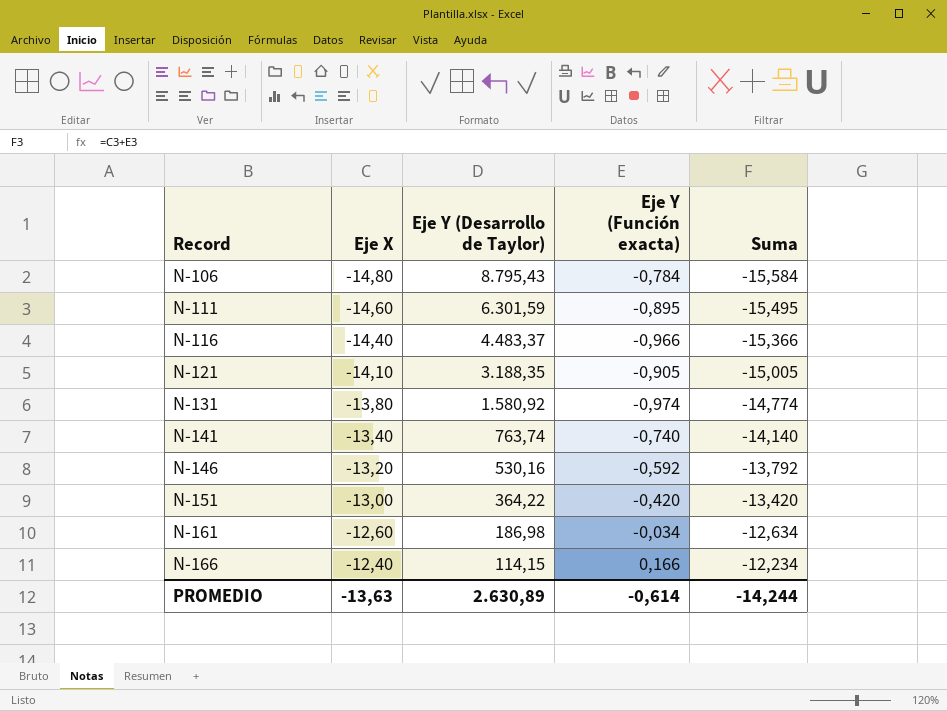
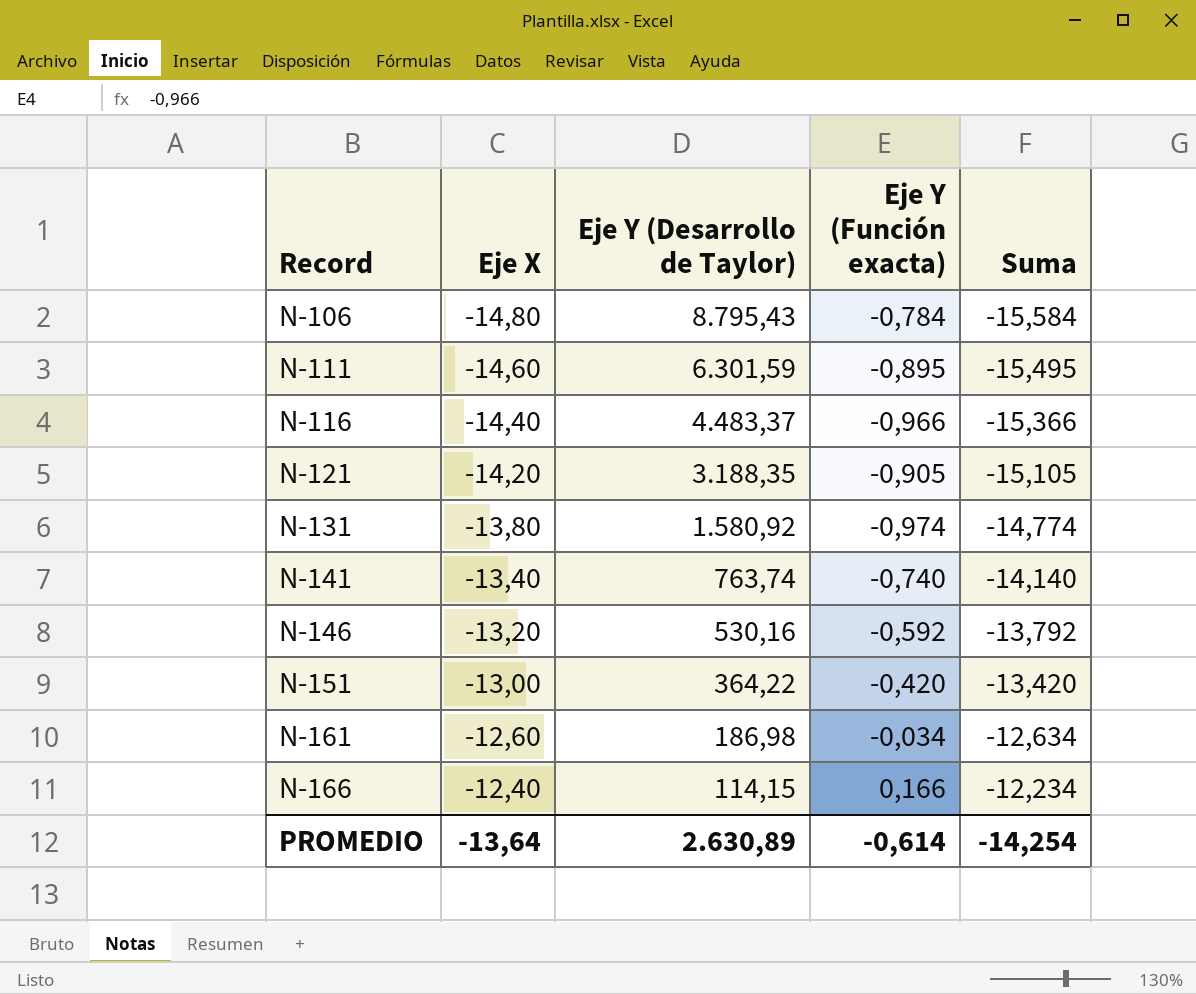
N-121 | Eje X: -14,10 -> -14,20
N-121 | Suma: -15,005 -> -15,105
PROMEDIO | Eje X: -13,63 -> -13,64
PROMEDIO | Suma: -14,244 -> -14,254

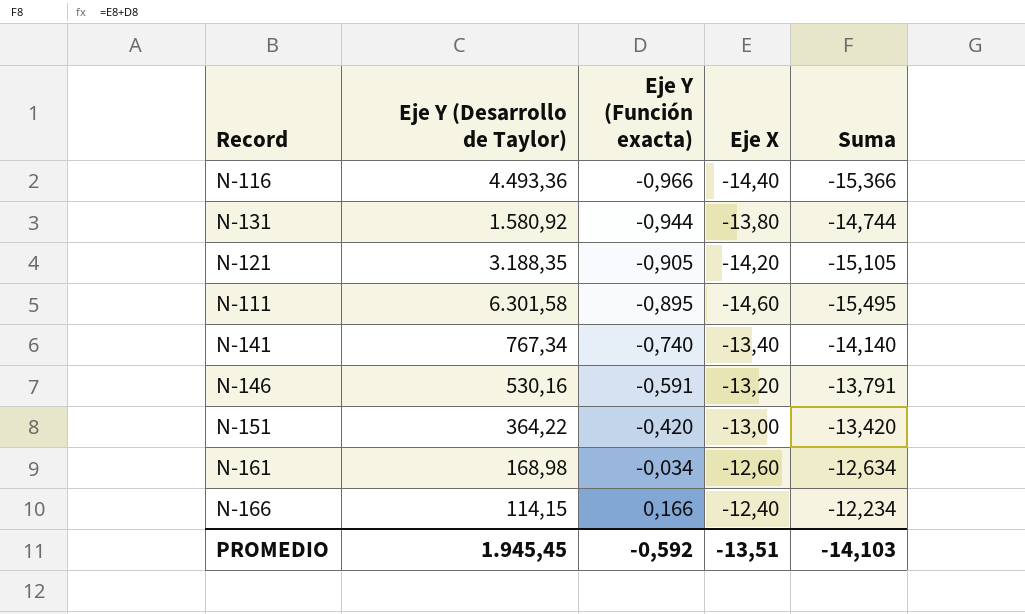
row order: Record ascending -> Eje Y (Función exacta) ascending
column Eje X | position: 2 -> 4
row N-106: -14,80 | 8.795,43 | -0,784 | -15,584 -> none
N-116 | Eje Y (Desarrollo de Taylor): 4.483,37 -> 4.493,36
N-131 | Eje Y (Función exacta): -0,974 -> -0,944
N-131 | Suma: -14,774 -> -14,744
N-111 | Eje Y (Desarrollo de Taylor): 6.301,59 -> 6.301,58
N-141 | Eje Y (Desarrollo de Taylor): 763,74 -> 767,34
N-146 | Eje Y (Función exacta): -0,592 -> -0,591
N-146 | Suma: -13,792 -> -13,791
N-161 | Eje Y (Desarrollo de Taylor): 186,98 -> 168,98
PROMEDIO | Eje Y (Desarrollo de Taylor): 2.630,89 -> 1.945,45
PROMEDIO | Eje Y (Función exacta): -0,614 -> -0,592
PROMEDIO | Eje X: -13,64 -> -13,51
PROMEDIO | Suma: -14,254 -> -14,103

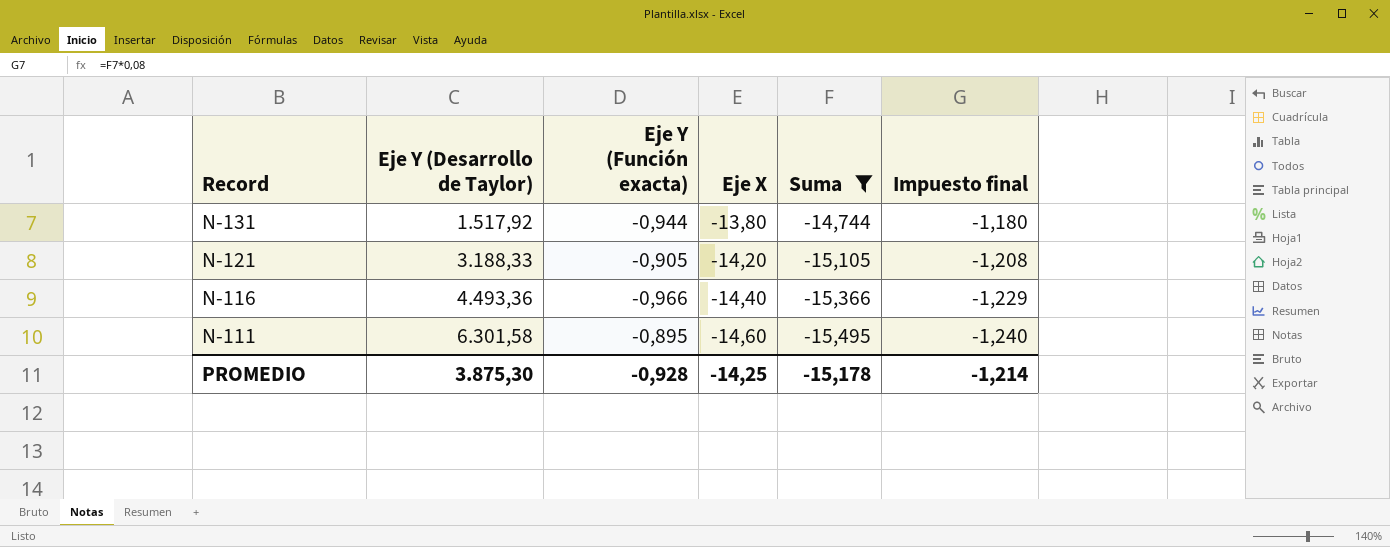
filter: none -> Suma <= -14,744
row order: Eje Y (Función exacta) ascending -> Record descending
column Impuesto final | formula: none -> [Suma] * 0,08
N-131 | Eje Y (Desarrollo de Taylor): 1.580,92 -> 1.517,92
N-121 | Eje Y (Desarrollo de Taylor): 3.188,35 -> 3.188,33
PROMEDIO | Eje Y (Desarrollo de Taylor): 1.945,45 -> 3.875,30
PROMEDIO | Eje Y (Función exacta): -0,592 -> -0,928
PROMEDIO | Eje X: -13,51 -> -14,25
PROMEDIO | Suma: -14,103 -> -15,178

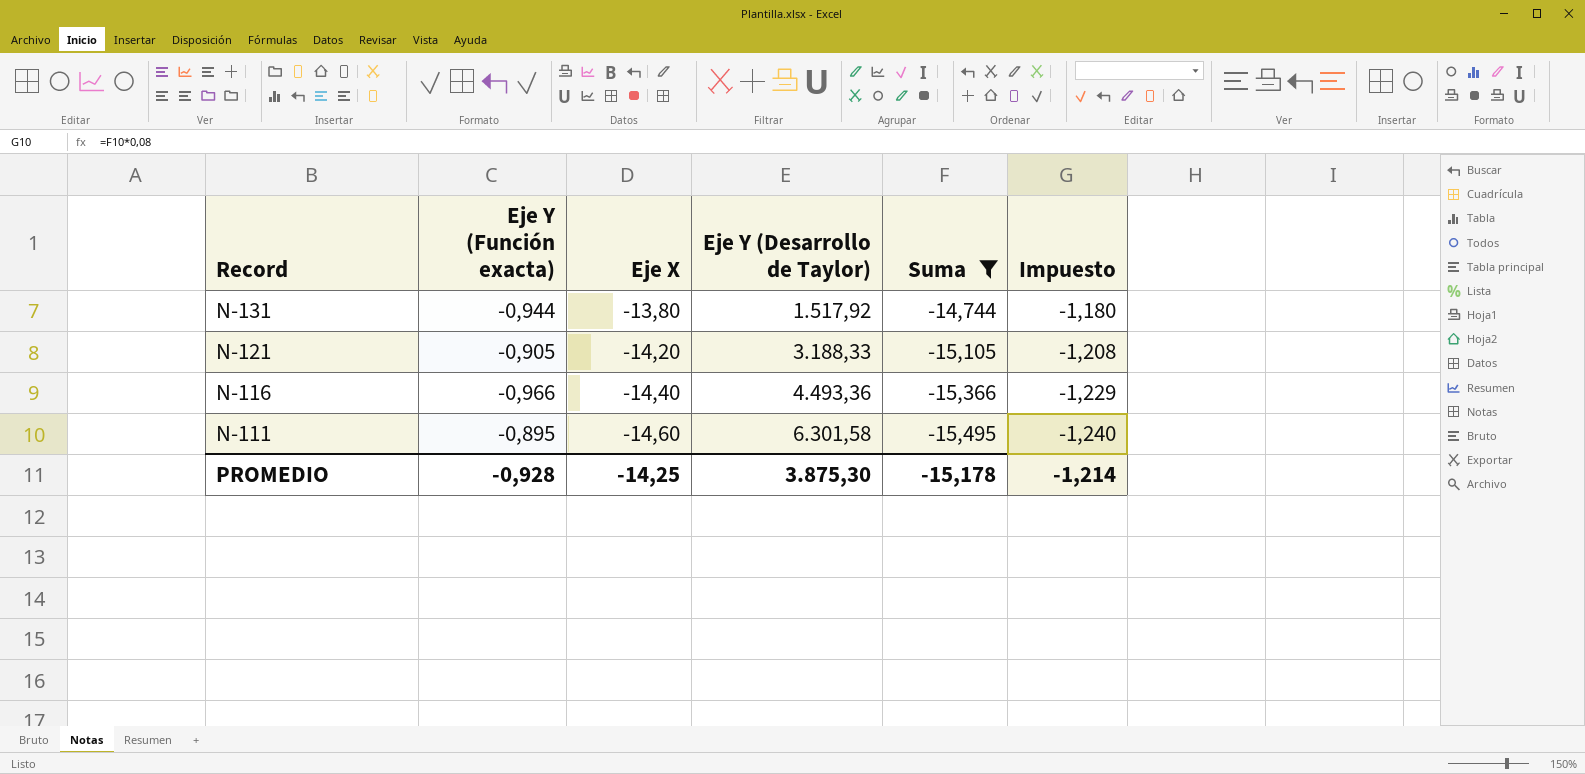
column Eje Y (Desarrollo de Taylor) | position: 2 -> 4
column name: Impuesto final -> Impuesto

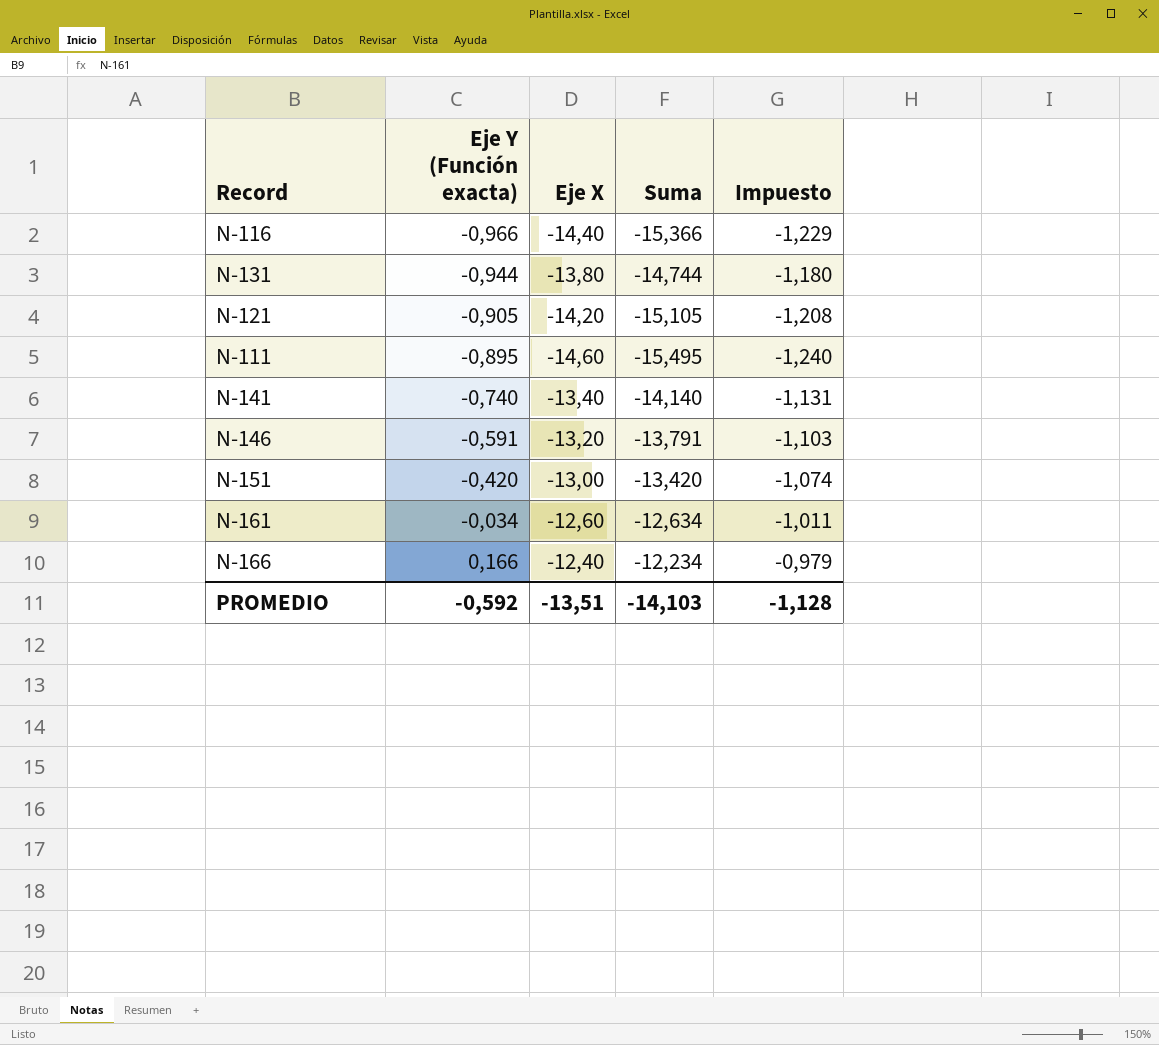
filter: Suma <= -14,744 -> none
row order: Record descending -> Eje Y (Función exacta) ascending
column Eje Y (Desarrollo de Taylor) | position: 4 -> none
PROMEDIO | Eje Y (Función exacta): -0,928 -> -0,592
PROMEDIO | Eje X: -14,25 -> -13,51
PROMEDIO | Suma: -15,178 -> -14,103
PROMEDIO | Impuesto: -1,214 -> -1,128

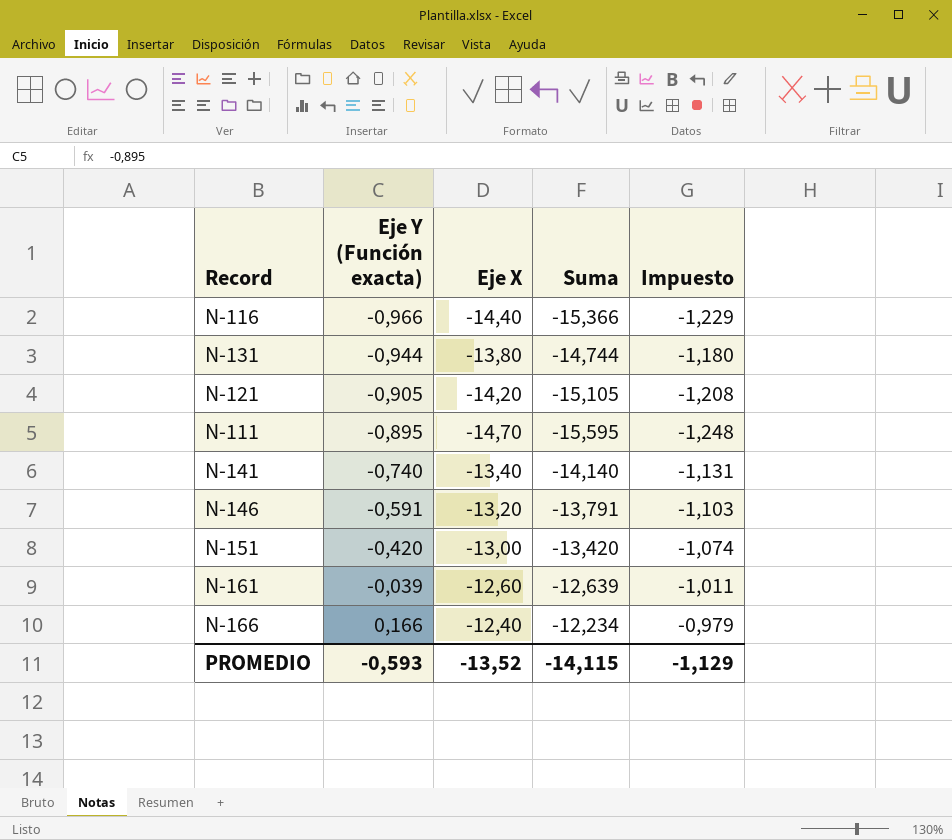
N-111 | Eje X: -14,60 -> -14,70
N-111 | Suma: -15,495 -> -15,595
N-111 | Impuesto: -1,240 -> -1,248
N-161 | Eje Y (Función exacta): -0,034 -> -0,039
N-161 | Suma: -12,634 -> -12,639
PROMEDIO | Eje Y (Función exacta): -0,592 -> -0,593
PROMEDIO | Eje X: -13,51 -> -13,52
PROMEDIO | Suma: -14,103 -> -14,115
PROMEDIO | Impuesto: -1,128 -> -1,129

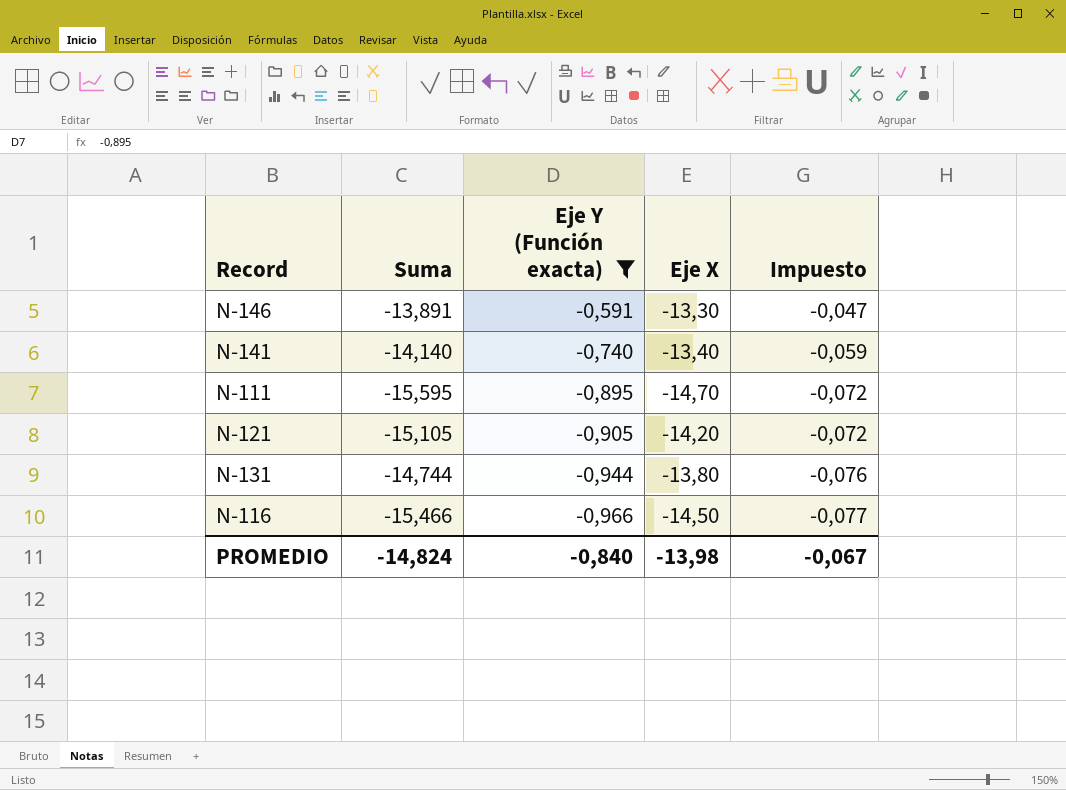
filter: none -> Eje Y (Función exacta) <= -0,591
row order: Eje Y (Función exacta) ascending -> Eje Y (Función exacta) descending
column Suma | position: 4 -> 2
column Impuesto | formula: [Suma] * 0,08 -> [Eje Y (Función exacta)] * 0,08
N-146 | Suma: -13,791 -> -13,891
N-146 | Eje X: -13,20 -> -13,30
N-116 | Suma: -15,366 -> -15,466
N-116 | Eje X: -14,40 -> -14,50
PROMEDIO | Suma: -14,115 -> -14,824
PROMEDIO | Eje Y (Función exacta): -0,593 -> -0,840
PROMEDIO | Eje X: -13,52 -> -13,98
PROMEDIO | Impuesto: -1,129 -> -0,067

